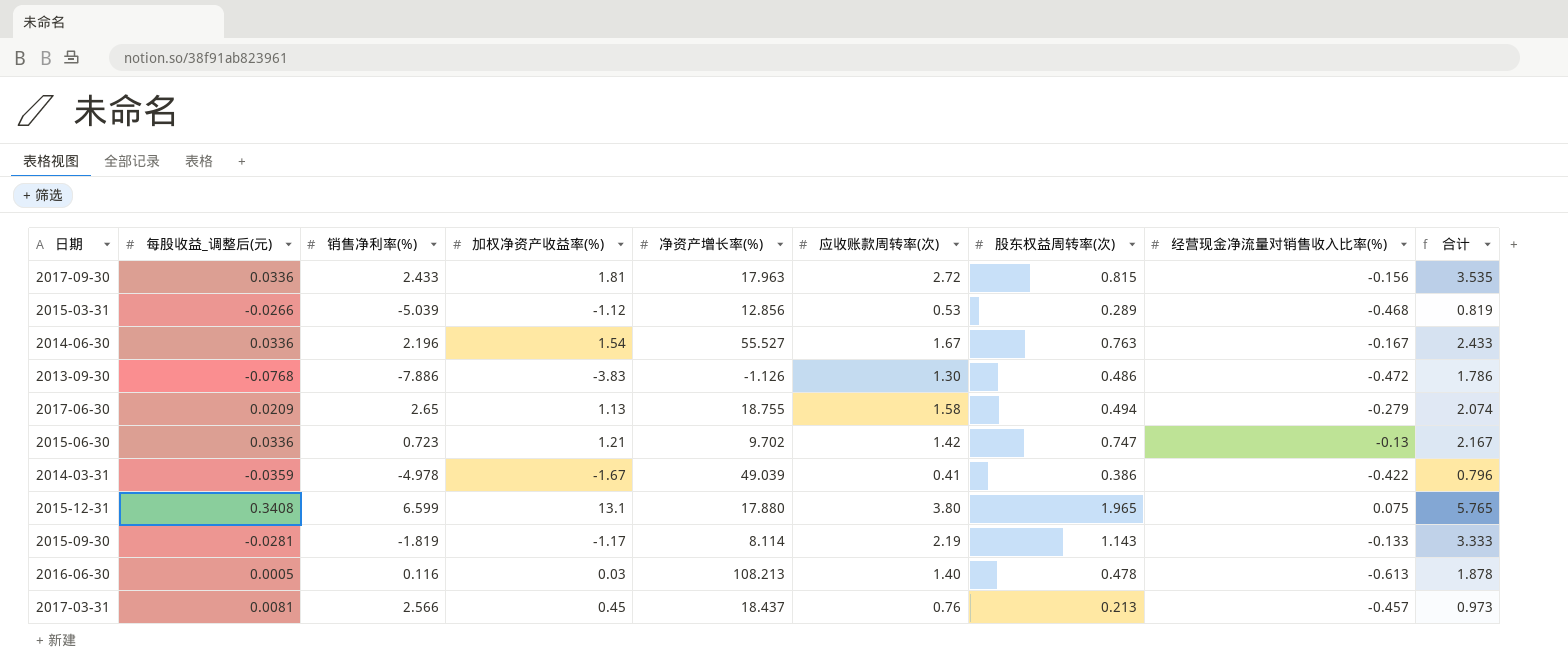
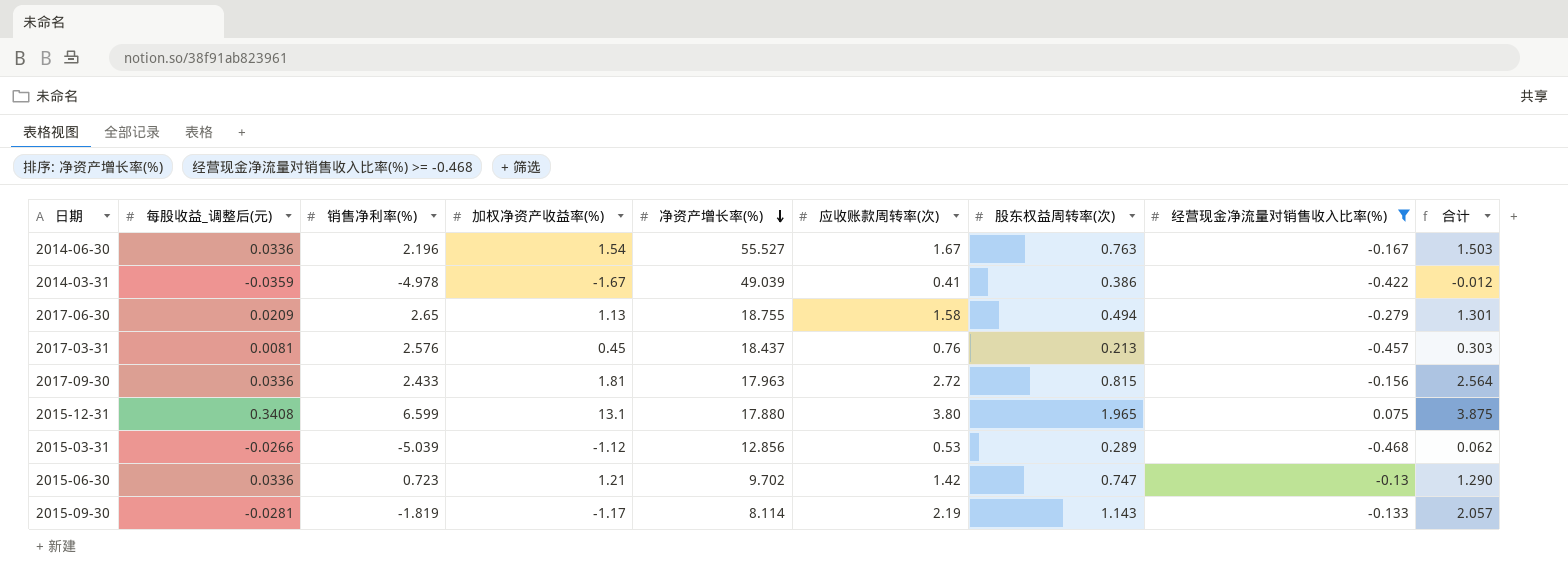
filter: none -> 经营现金净流量对销售收入比率(%) >= -0.468
row order: none -> 净资产增长率(%) descending
column 合计 | formula: [应收账款周转率(次)] + [股东权益周转率(次)] -> [应收账款周转率(次)] + [经营现金净流量对销售收入比率(%)]
2017-03-31 | 销售净利率(%): 2.566 -> 2.576

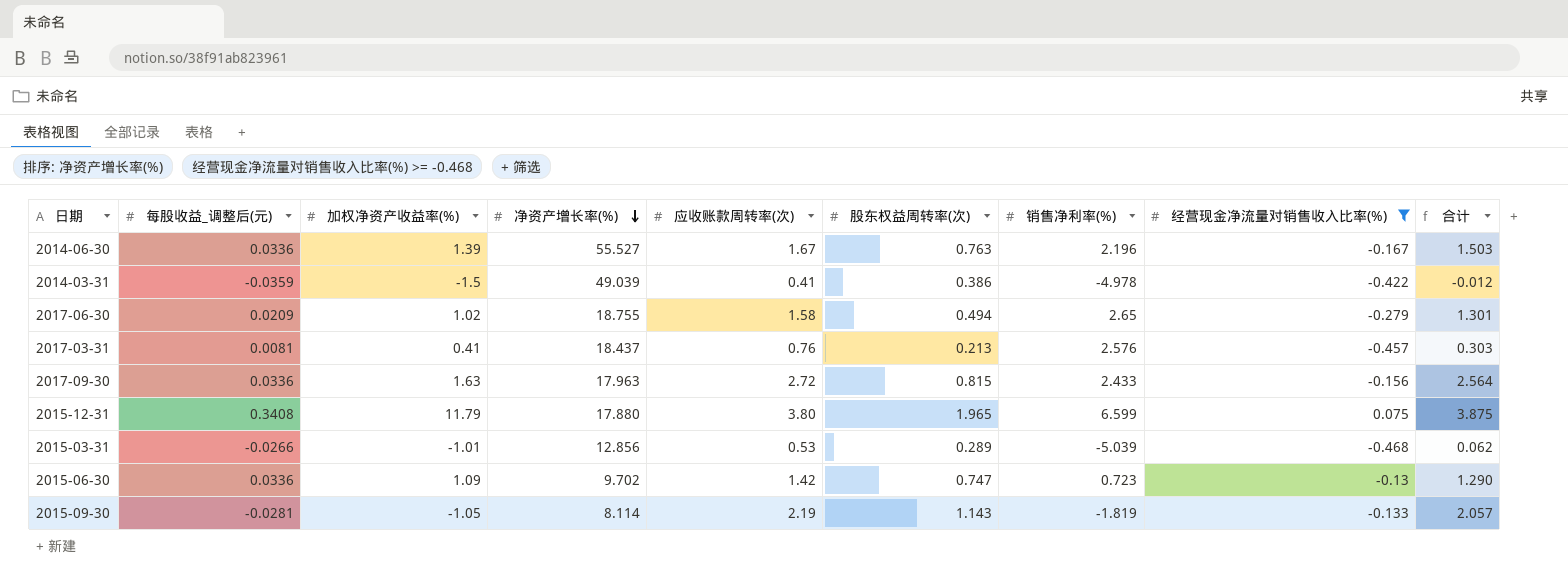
column 销售净利率(%) | position: 3 -> 7
2014-06-30 | 加权净资产收益率(%): 1.54 -> 1.39
2014-03-31 | 加权净资产收益率(%): -1.67 -> -1.5
2017-06-30 | 加权净资产收益率(%): 1.13 -> 1.02
2017-03-31 | 加权净资产收益率(%): 0.45 -> 0.41
2017-09-30 | 加权净资产收益率(%): 1.81 -> 1.63
2015-12-31 | 加权净资产收益率(%): 13.1 -> 11.79
2015-03-31 | 加权净资产收益率(%): -1.12 -> -1.01
2015-06-30 | 加权净资产收益率(%): 1.21 -> 1.09
2015-09-30 | 加权净资产收益率(%): -1.17 -> -1.05

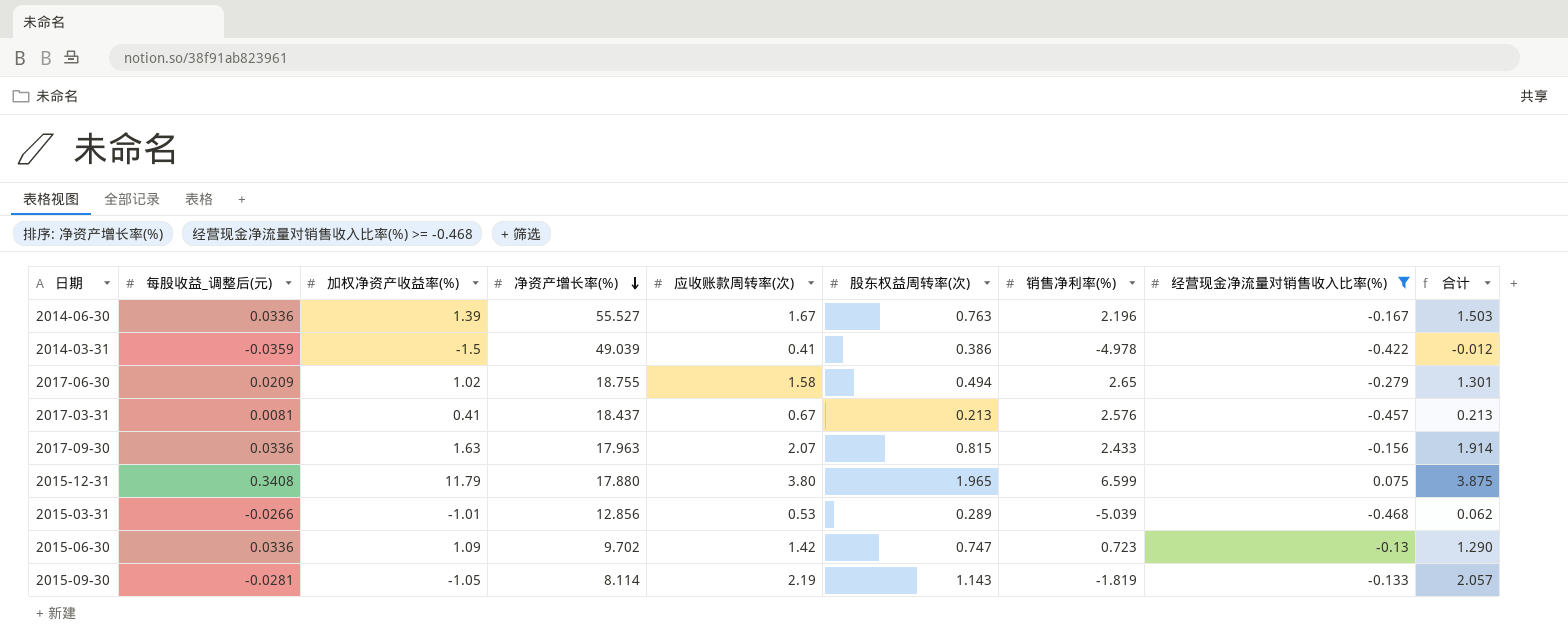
2017-03-31 | 应收账款周转率(次): 0.76 -> 0.67
2017-03-31 | 合计: 0.303 -> 0.213
2017-09-30 | 应收账款周转率(次): 2.72 -> 2.07
2017-09-30 | 合计: 2.564 -> 1.914

